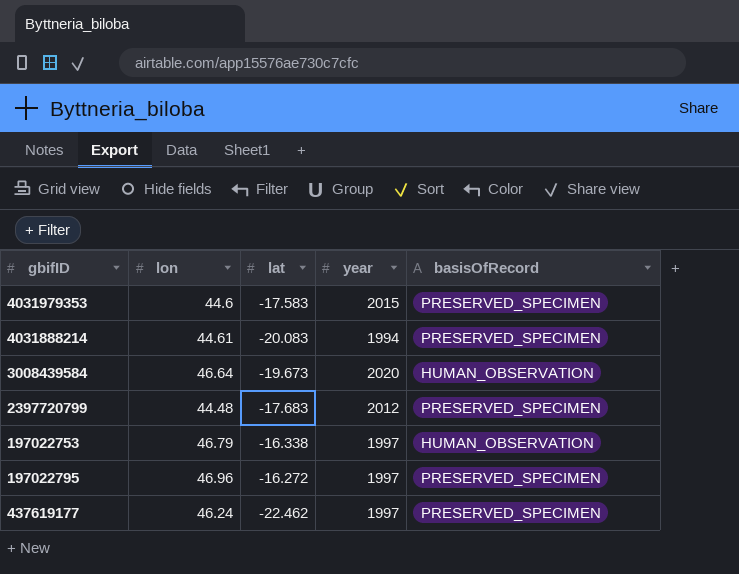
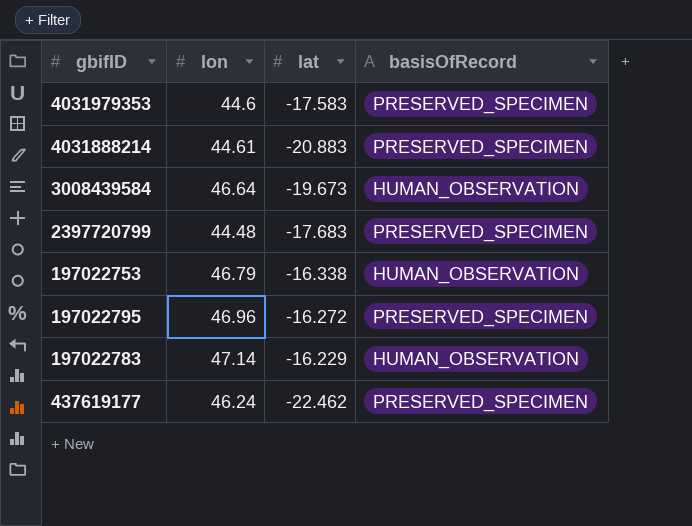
column year | position: 4 -> none
4031888214 | lat: -20.083 -> -20.883
row 197022783: none -> 47.14 | -16.229 | HUMAN_OBSERVATION

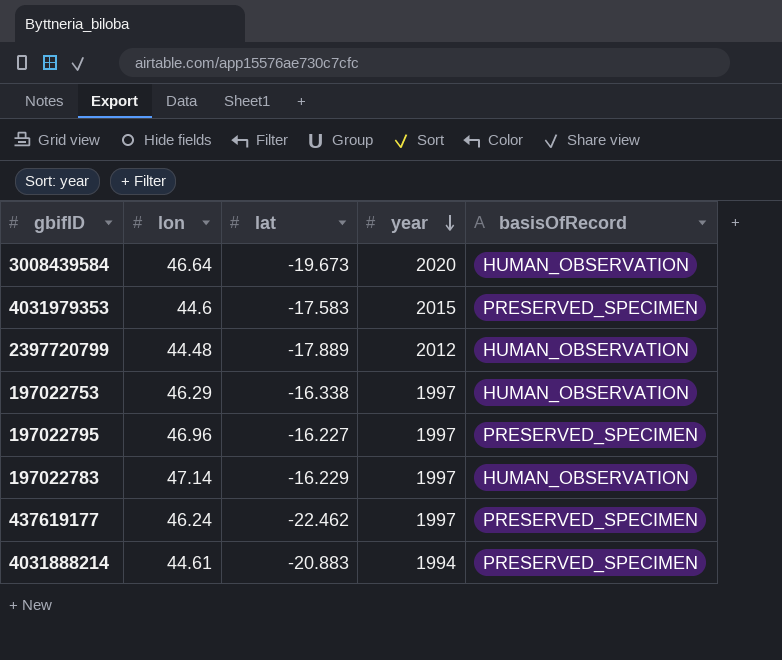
row order: none -> year descending
column year | position: none -> 4
2397720799 | lat: -17.683 -> -17.889
2397720799 | basisOfRecord: PRESERVED_SPECIMEN -> HUMAN_OBSERVATION
197022753 | lon: 46.79 -> 46.29
197022795 | lat: -16.272 -> -16.227

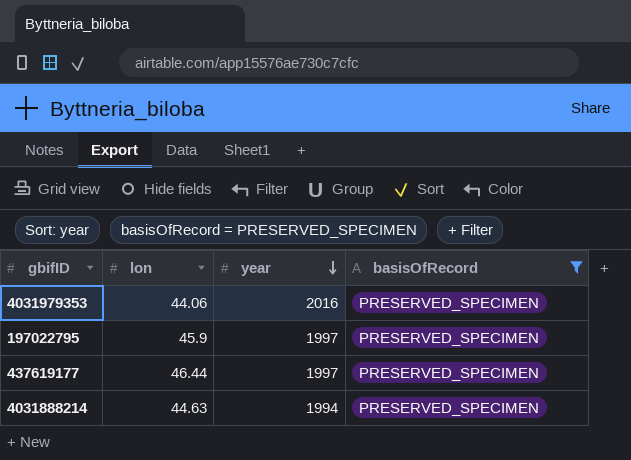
filter: none -> basisOfRecord = PRESERVED_SPECIMEN
column lat | position: 3 -> none
4031979353 | lon: 44.6 -> 44.06
4031979353 | year: 2015 -> 2016
197022795 | lon: 46.96 -> 45.9
437619177 | lon: 46.24 -> 46.44
4031888214 | lon: 44.61 -> 44.63

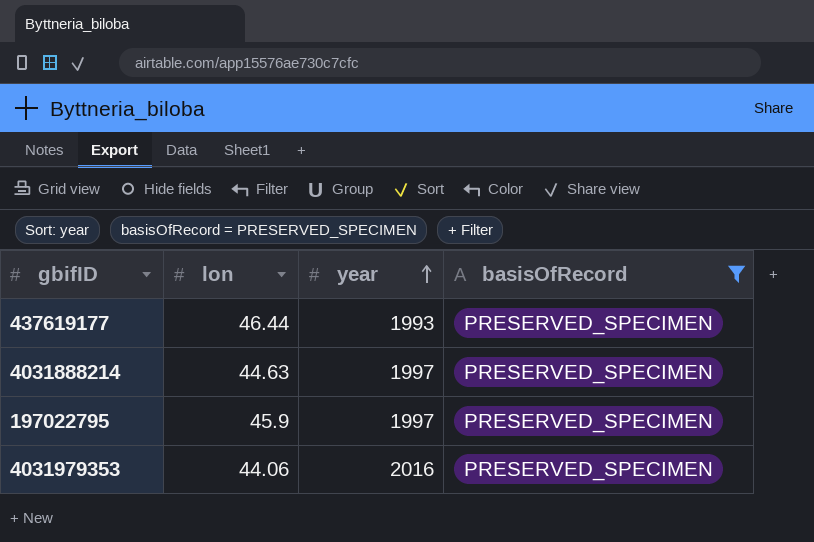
row order: year descending -> year ascending
437619177 | year: 1997 -> 1993
4031888214 | year: 1994 -> 1997

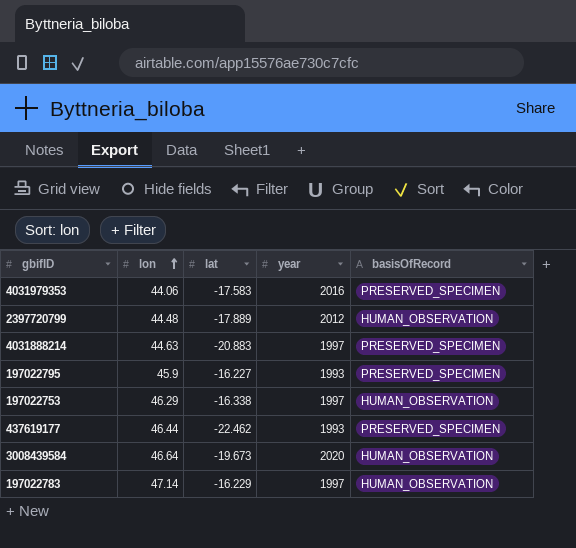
filter: basisOfRecord = PRESERVED_SPECIMEN -> none
row order: year ascending -> lon ascending
column lat | position: none -> 3
197022795 | year: 1997 -> 1993

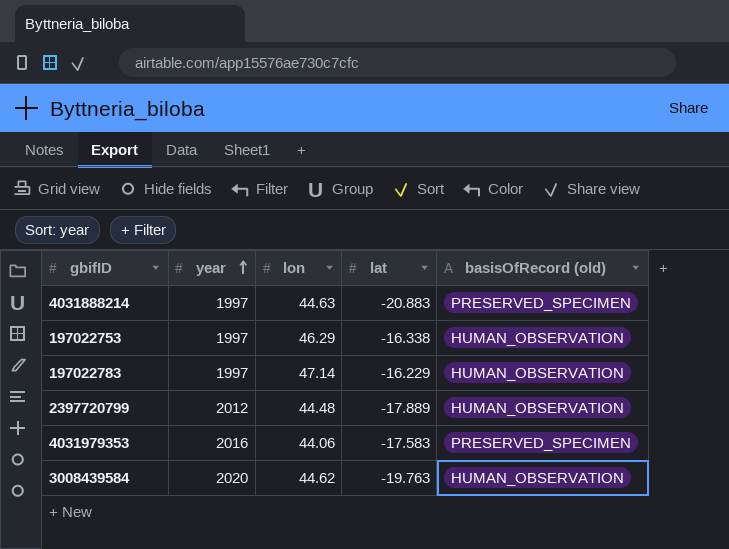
row order: lon ascending -> year ascending
column year | position: 4 -> 2
column name: basisOfRecord -> basisOfRecord (old)
row 197022795: 45.9 | -16.227 | 1993 | PRESERVED_SPECIMEN -> none
row 437619177: 46.44 | -22.462 | 1993 | PRESERVED_SPECIMEN -> none
3008439584 | lon: 46.64 -> 44.62
3008439584 | lat: -19.673 -> -19.763

